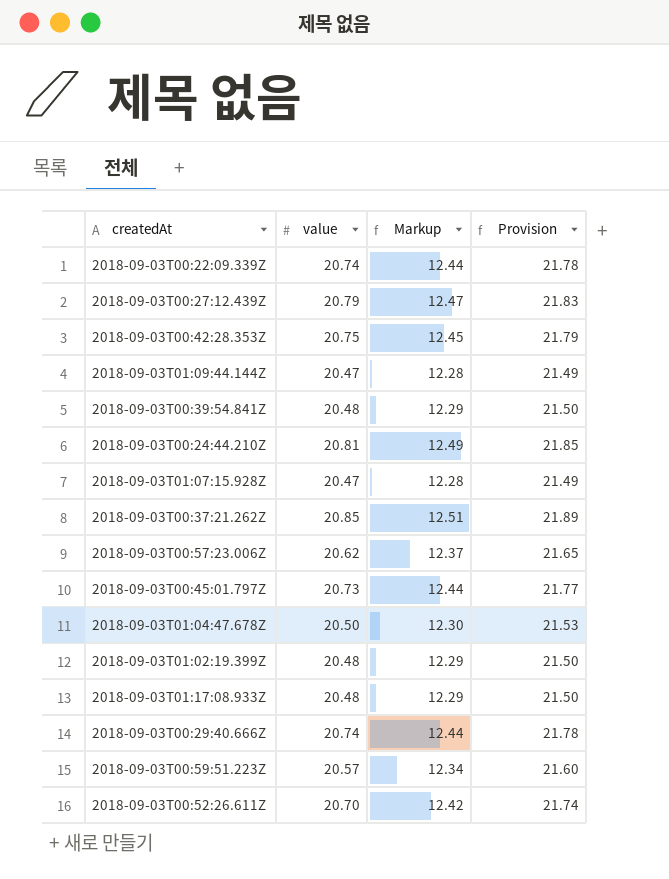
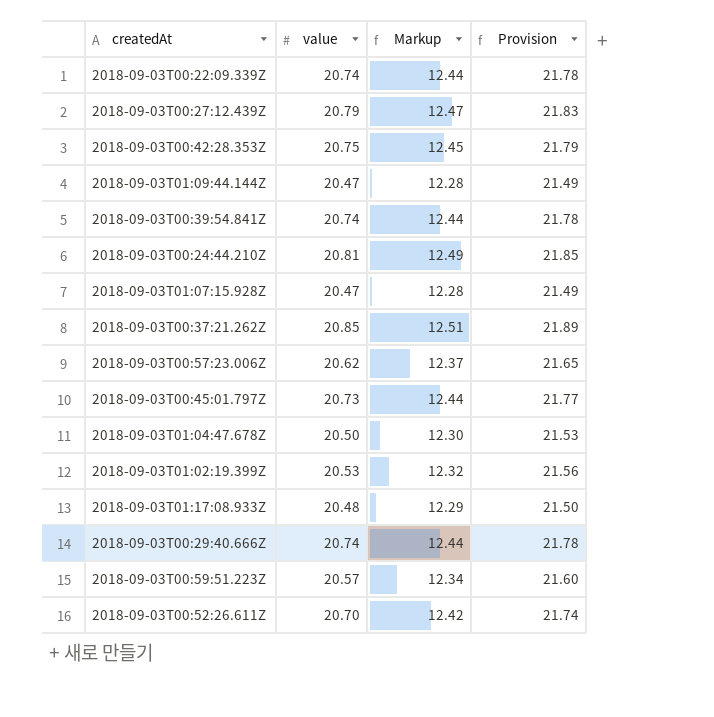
2018-09-03T00:39:54.841Z | value: 20.48 -> 20.74
2018-09-03T00:39:54.841Z | Markup: 12.29 -> 12.44
2018-09-03T00:39:54.841Z | Provision: 21.50 -> 21.78
2018-09-03T01:02:19.399Z | value: 20.48 -> 20.53
2018-09-03T01:02:19.399Z | Markup: 12.29 -> 12.32
2018-09-03T01:02:19.399Z | Provision: 21.50 -> 21.56

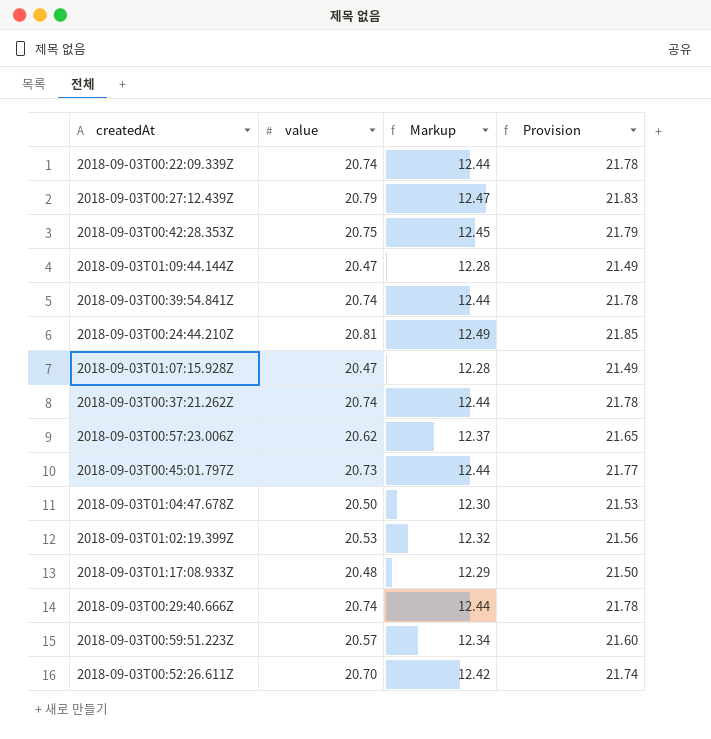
2018-09-03T00:37:21.262Z | value: 20.85 -> 20.74
2018-09-03T00:37:21.262Z | Markup: 12.51 -> 12.44
2018-09-03T00:37:21.262Z | Provision: 21.89 -> 21.78

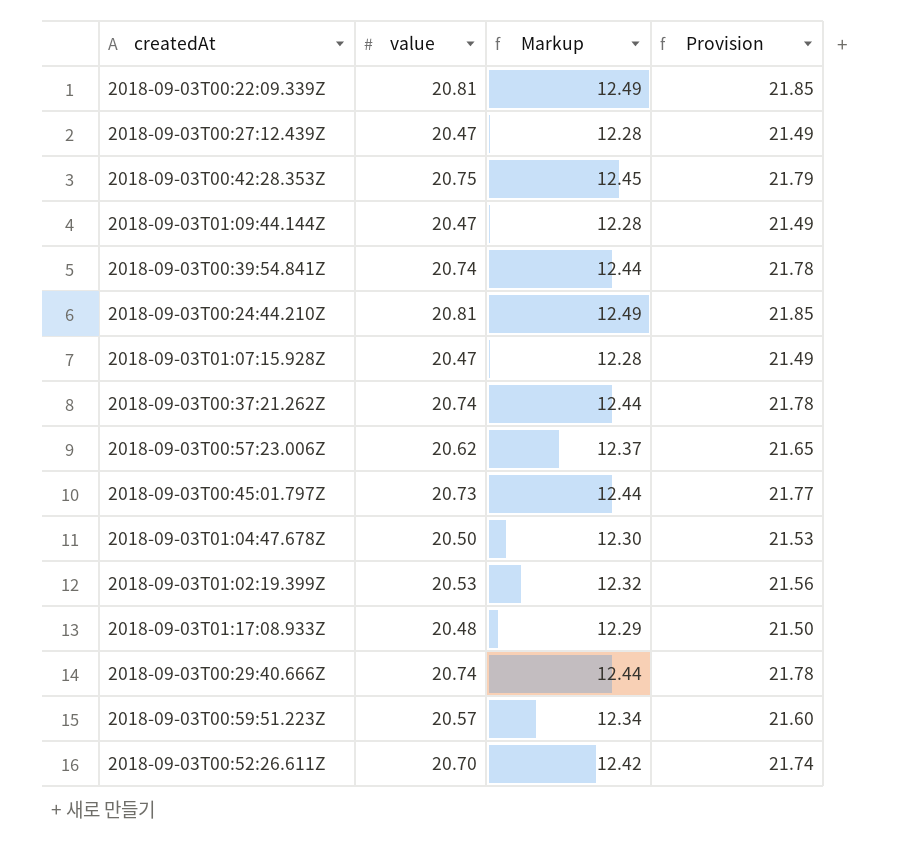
2018-09-03T00:22:09.339Z | value: 20.74 -> 20.81
2018-09-03T00:22:09.339Z | Markup: 12.44 -> 12.49
2018-09-03T00:22:09.339Z | Provision: 21.78 -> 21.85
2018-09-03T00:27:12.439Z | value: 20.79 -> 20.47
2018-09-03T00:27:12.439Z | Markup: 12.47 -> 12.28
2018-09-03T00:27:12.439Z | Provision: 21.83 -> 21.49

